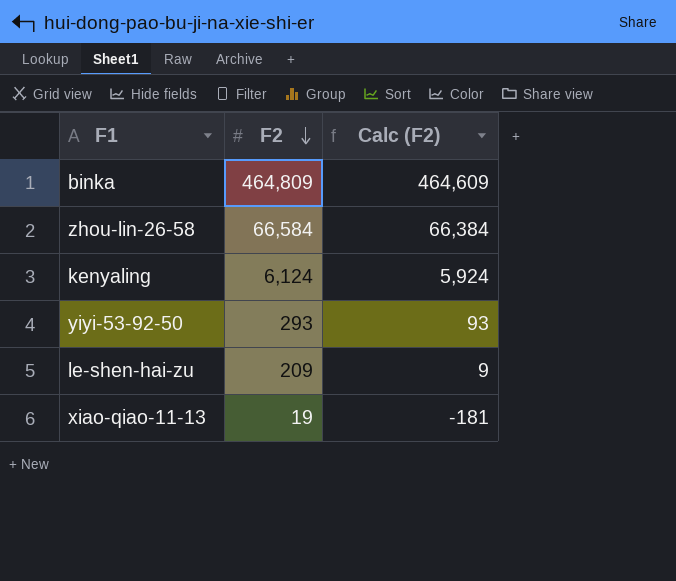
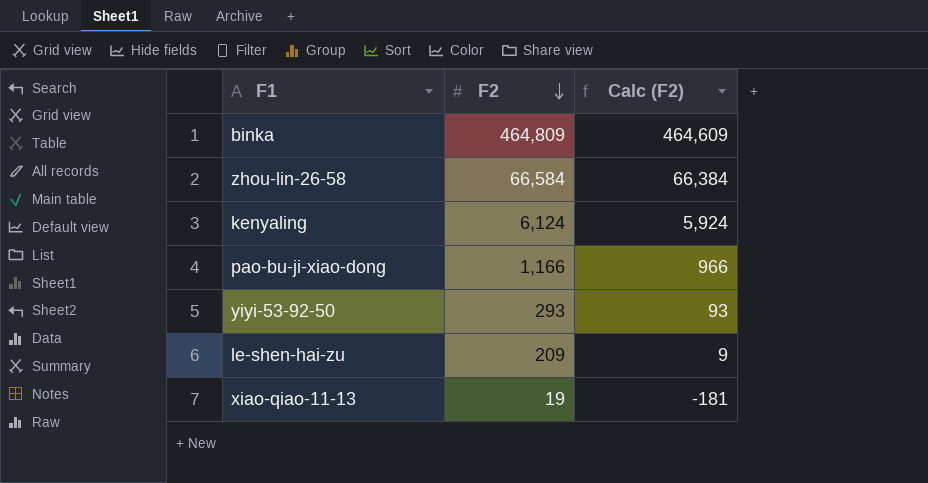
row pao-bu-ji-xiao-dong: none -> 1,166 | 966

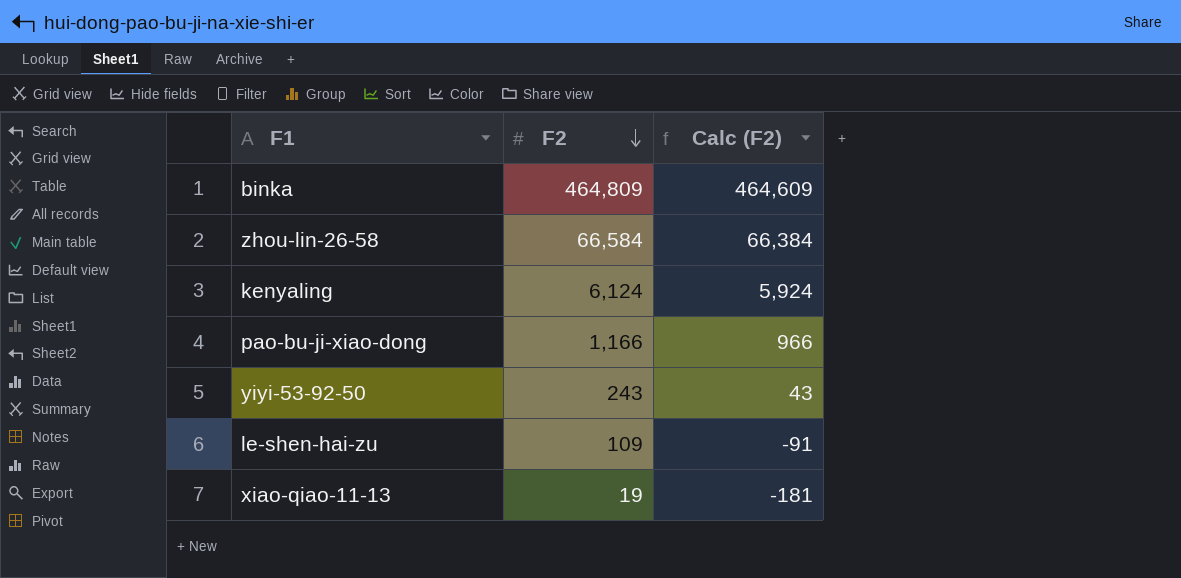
yiyi-53-92-50 | F2: 293 -> 243
yiyi-53-92-50 | Calc (F2): 93 -> 43
le-shen-hai-zu | F2: 209 -> 109
le-shen-hai-zu | Calc (F2): 9 -> -91

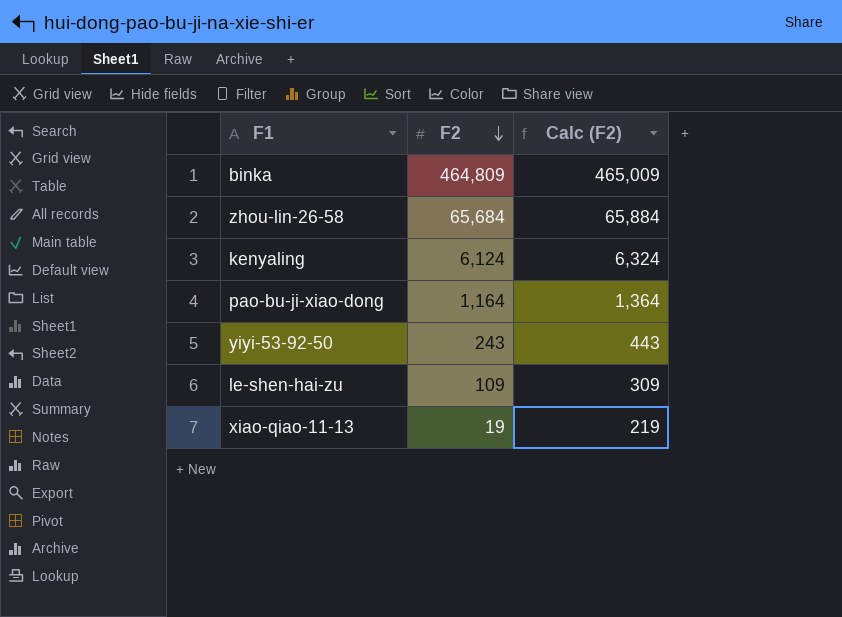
column Calc (F2) | formula: [F2] - 200 -> [F2] + 200
zhou-lin-26-58 | F2: 66,584 -> 65,684
pao-bu-ji-xiao-dong | F2: 1,166 -> 1,164

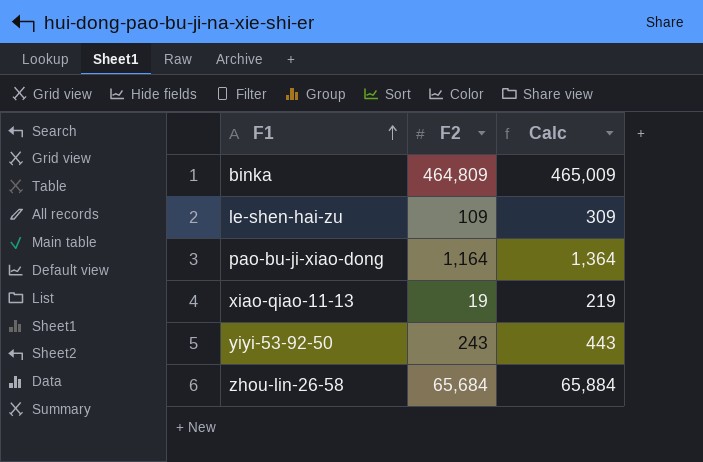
row order: F2 descending -> F1 ascending
column name: Calc (F2) -> Calc
row kenyaling: 6,124 | 6,324 -> none

